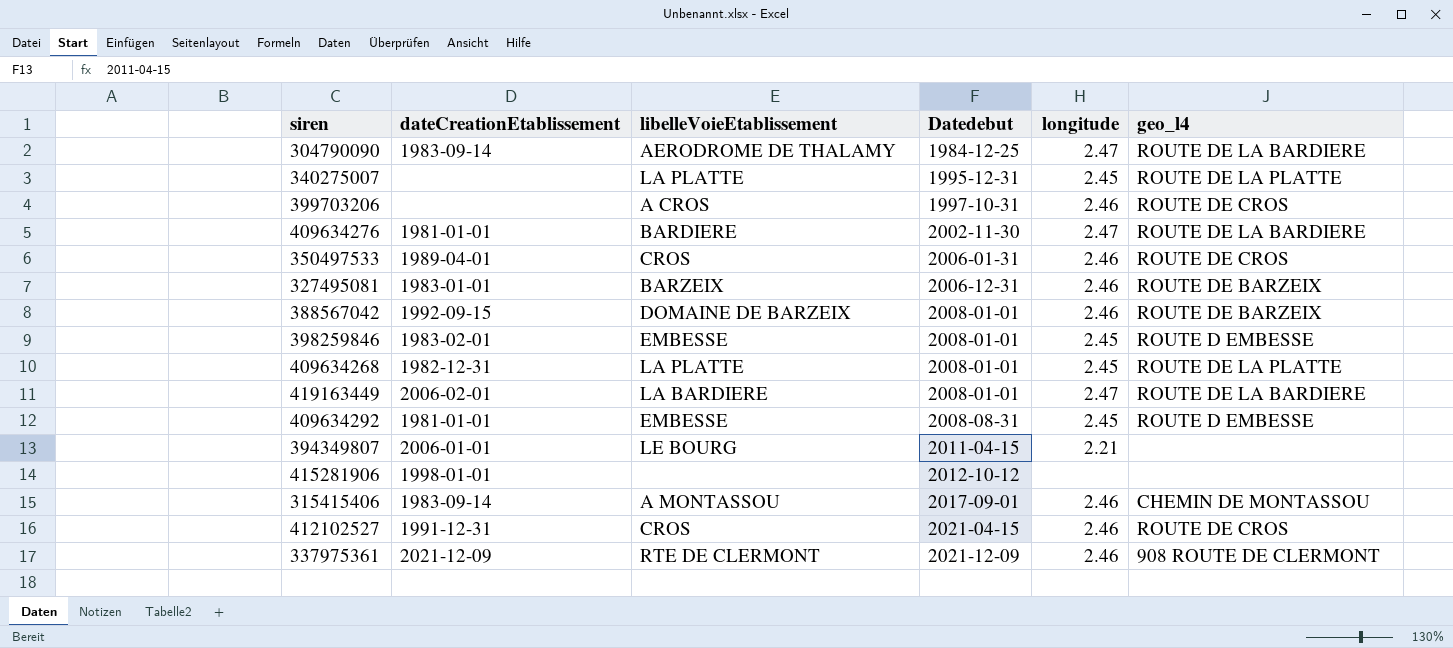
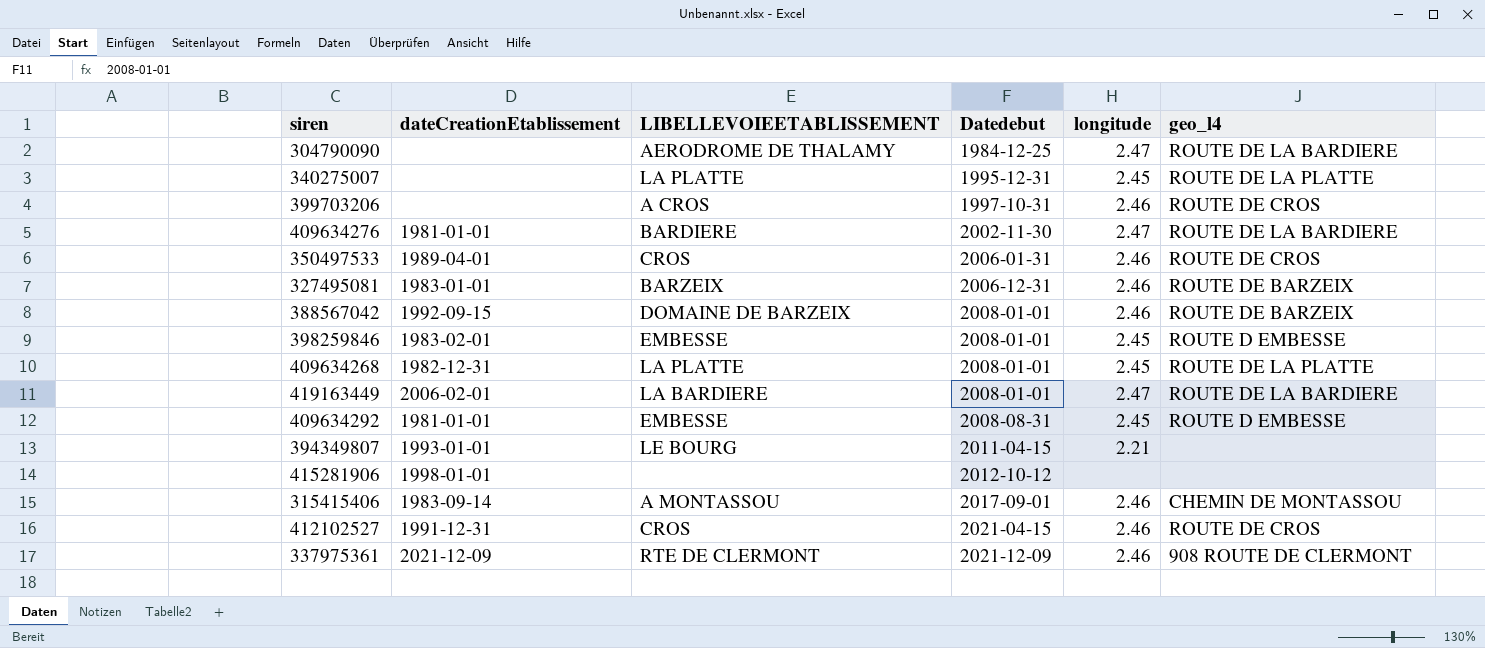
column name: libelleVoieEtablissement -> LIBELLEVOIEETABLISSEMENT
304790090 | dateCreationEtablissement: 1983-09-14 -> none
394349807 | dateCreationEtablissement: 2006-01-01 -> 1993-01-01

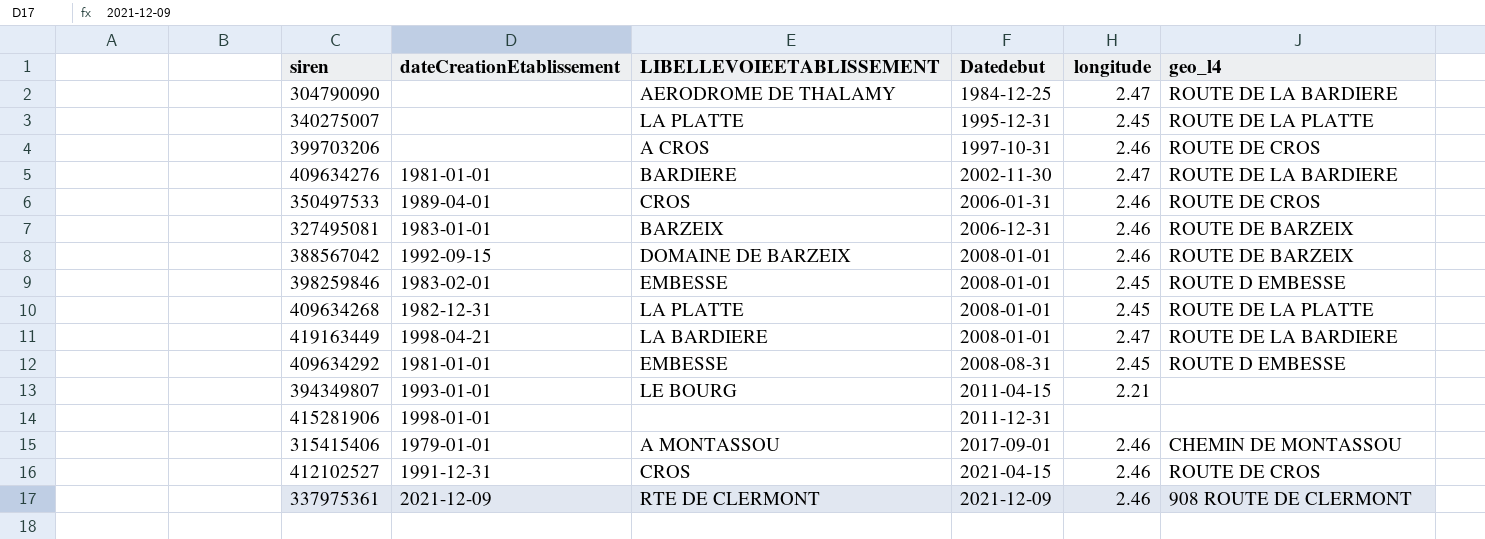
419163449 | dateCreationEtablissement: 2006-02-01 -> 1998-04-21
415281906 | Datedebut: 2012-10-12 -> 2011-12-31
315415406 | dateCreationEtablissement: 1983-09-14 -> 1979-01-01

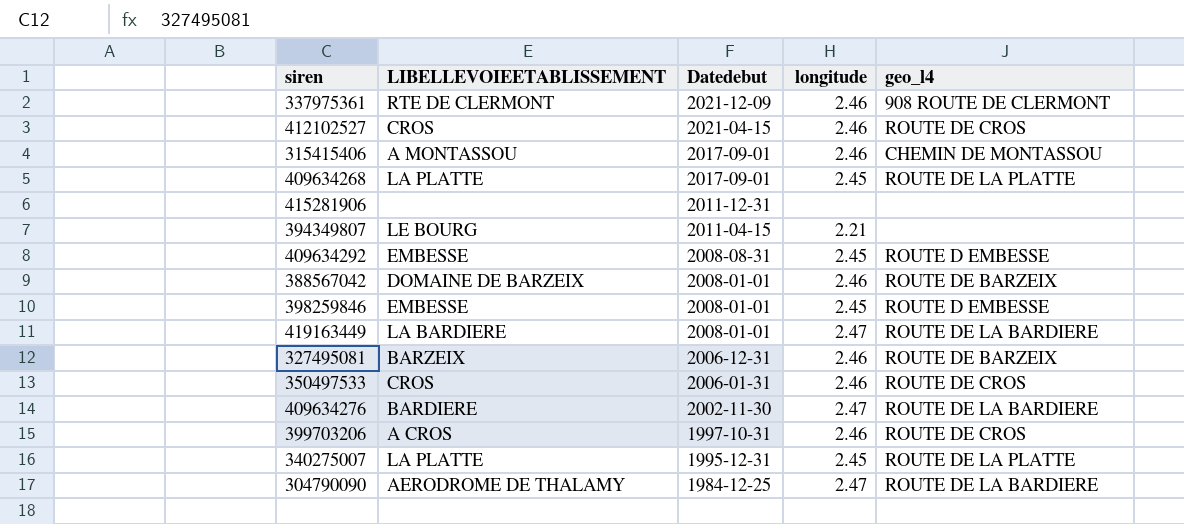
row order: Datedebut ascending -> Datedebut descending
column dateCreationEtablissement | position: 2 -> none
409634268 | Datedebut: 2008-01-01 -> 2017-09-01

